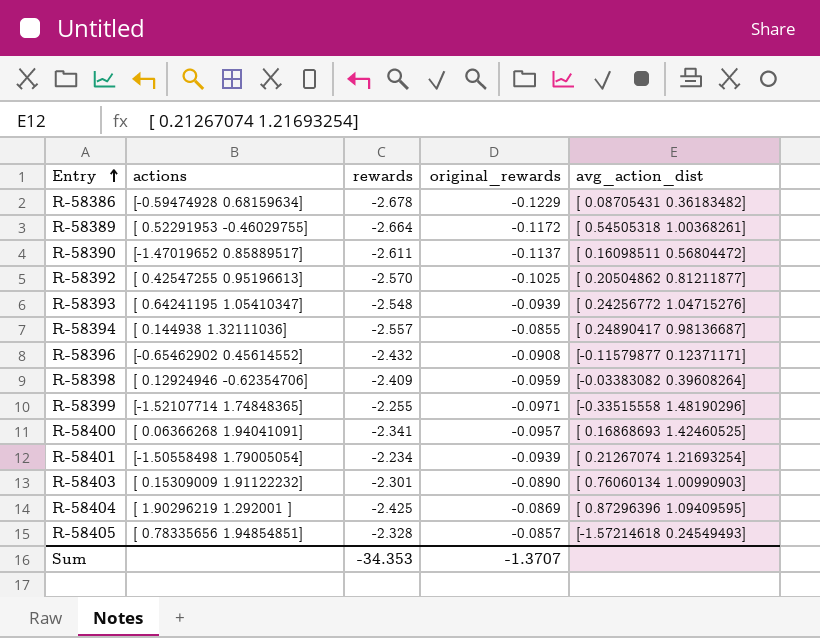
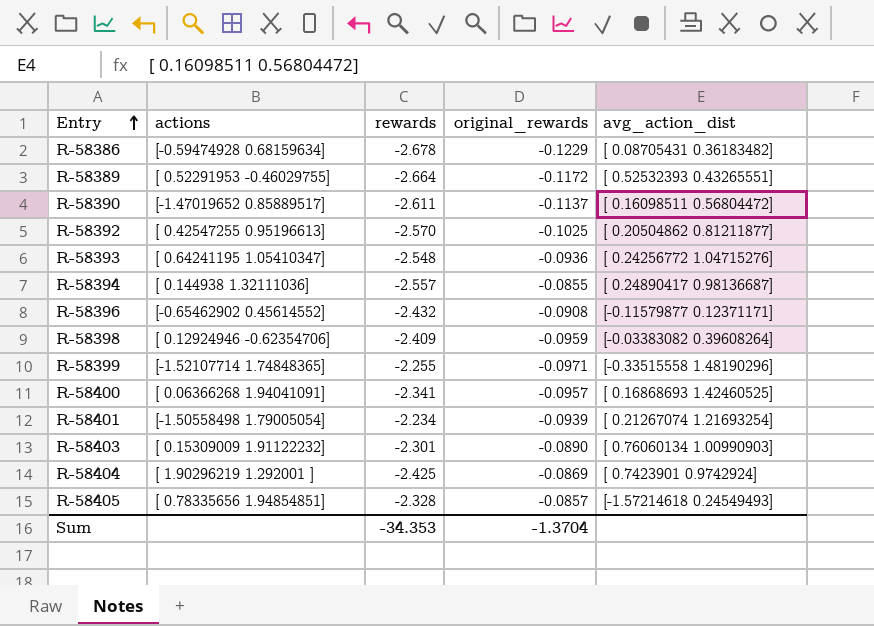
R-58389 | avg_action_dist: [ 0.54505318 1.00368261] -> [ 0.52532393 0.43265551]
R-58393 | original_rewards: -0.0939 -> -0.0936
R-58404 | avg_action_dist: [ 0.87296396 1.09409595] -> [ 0.7423901 0.9742924]
Sum | original_rewards: -1.3707 -> -1.3704

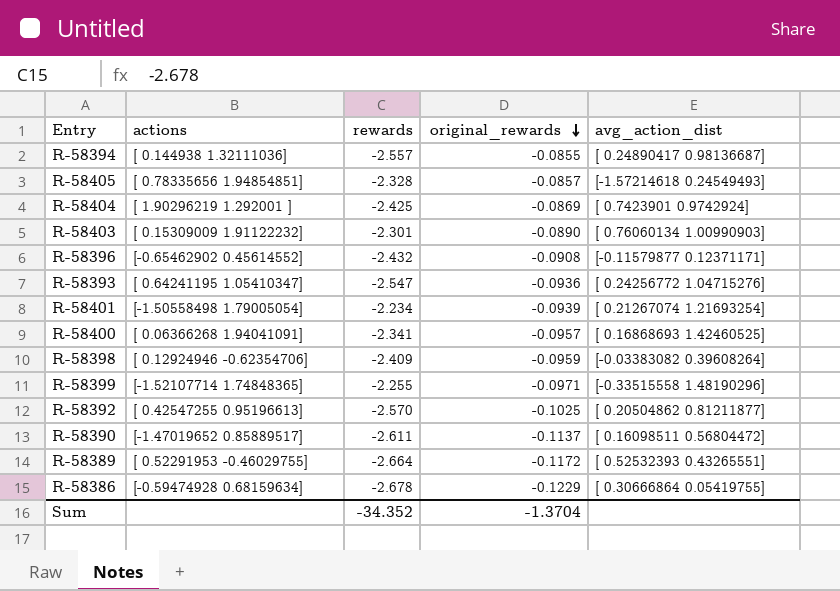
row order: Entry ascending -> original_rewards descending
R-58393 | rewards: -2.548 -> -2.547
R-58386 | avg_action_dist: [ 0.08705431 0.36183482] -> [ 0.30666864 0.05419755]
Sum | rewards: -34.353 -> -34.352

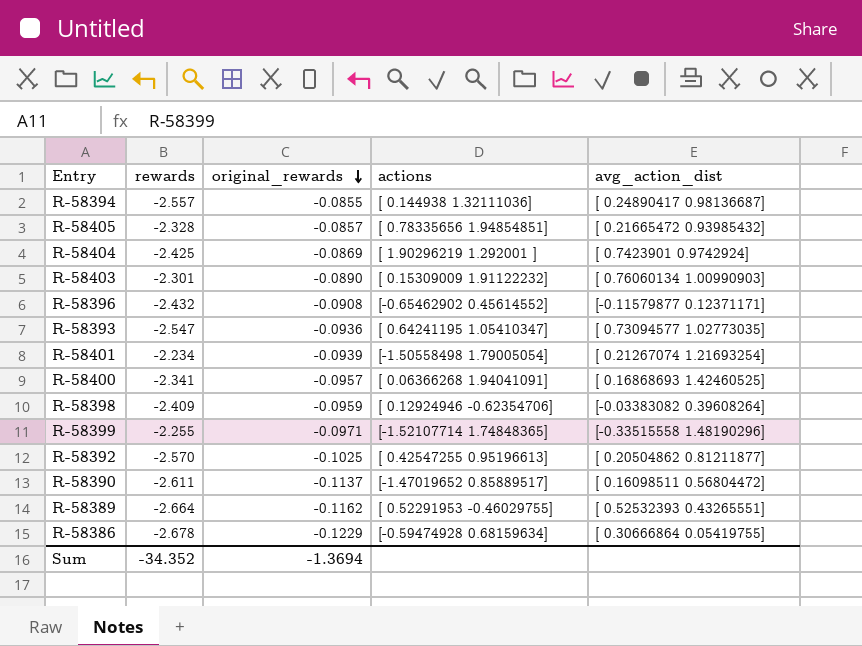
column actions | position: 2 -> 4
R-58405 | avg_action_dist: [-1.57214618 0.24549493] -> [ 0.21665472 0.93985432]
R-58393 | avg_action_dist: [ 0.24256772 1.04715276] -> [ 0.73094577 1.02773035]
R-58389 | original_rewards: -0.1172 -> -0.1162
Sum | original_rewards: -1.3704 -> -1.3694

